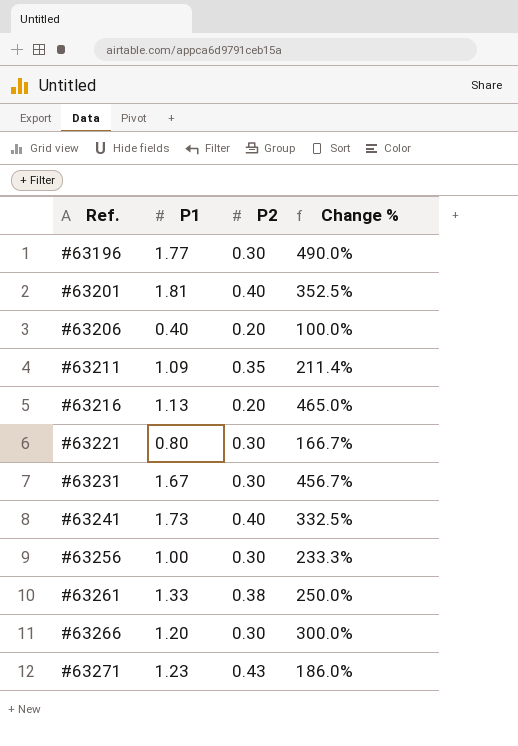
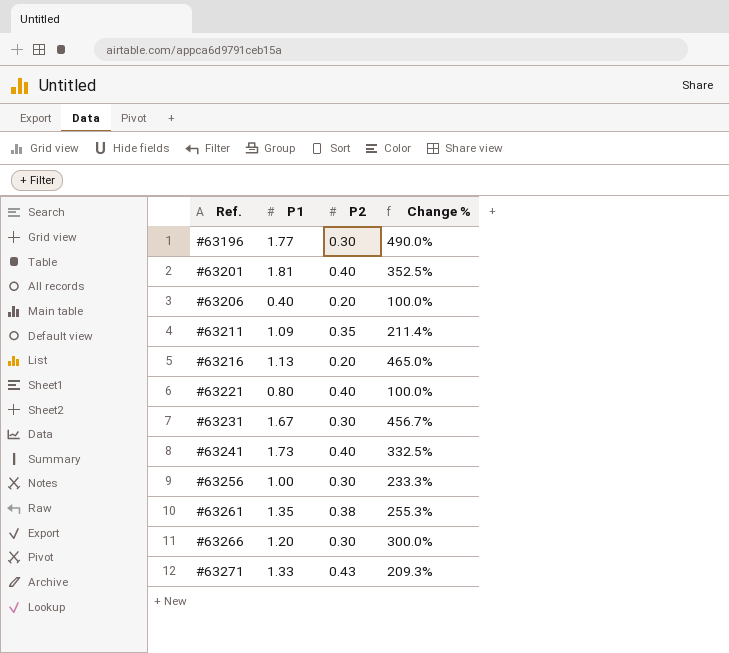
#63221 | P2: 0.30 -> 0.40
#63221 | Change %: 166.7% -> 100.0%
#63261 | P1: 1.33 -> 1.35
#63261 | Change %: 250.0% -> 255.3%
#63271 | P1: 1.23 -> 1.33
#63271 | Change %: 186.0% -> 209.3%

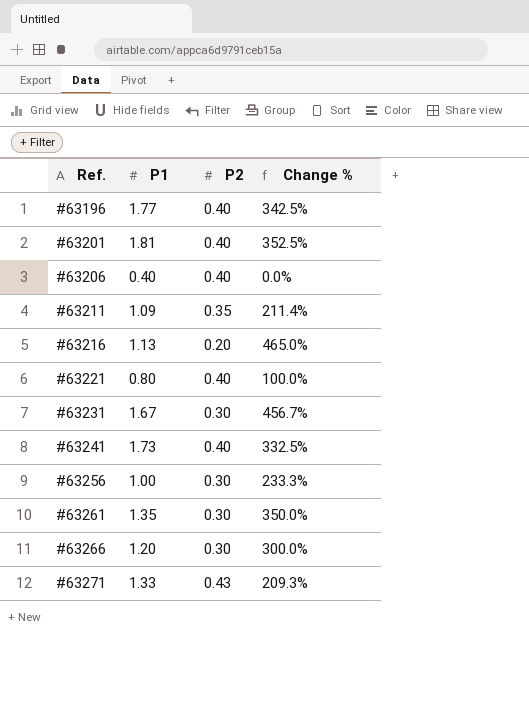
#63196 | P2: 0.30 -> 0.40
#63196 | Change %: 490.0% -> 342.5%
#63206 | P2: 0.20 -> 0.40
#63206 | Change %: 100.0% -> 0.0%
#63261 | P2: 0.38 -> 0.30
#63261 | Change %: 255.3% -> 350.0%

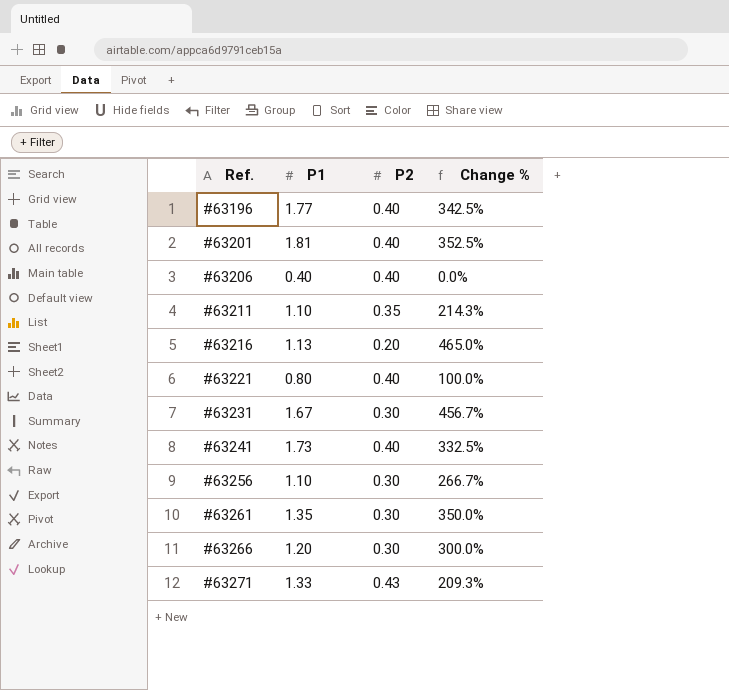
#63211 | P1: 1.09 -> 1.10
#63211 | Change %: 211.4% -> 214.3%
#63256 | P1: 1.00 -> 1.10
#63256 | Change %: 233.3% -> 266.7%

